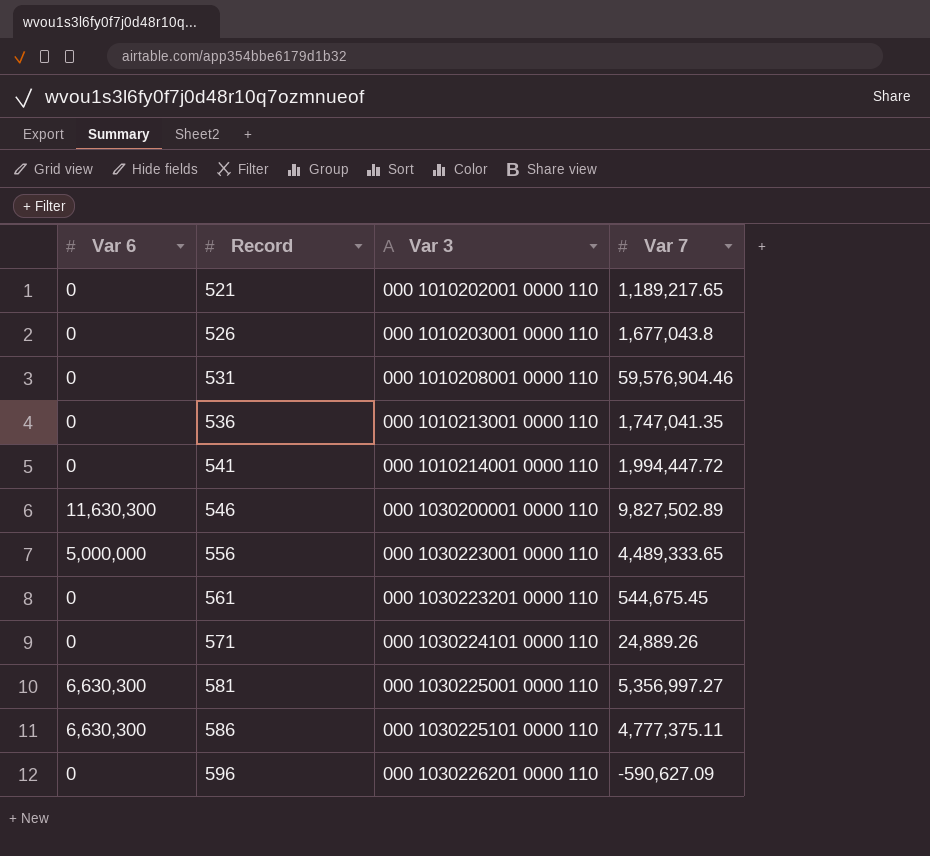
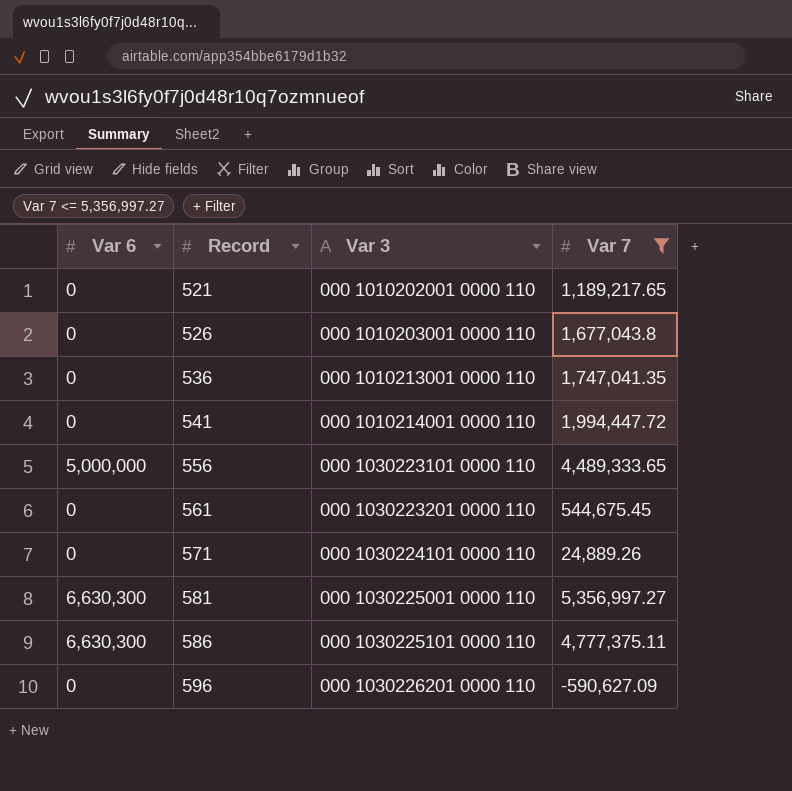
filter: none -> Var 7 <= 5,356,997.27
556 | Var 3: 000 1030223001 0000 110 -> 000 1030223101 0000 110

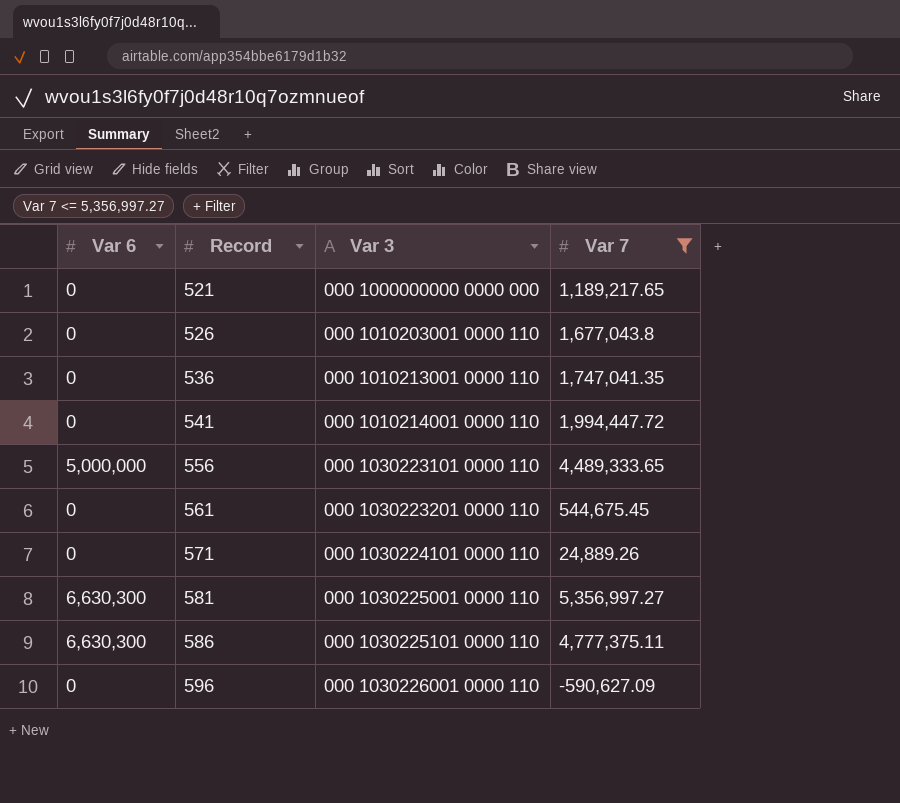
521 | Var 3: 000 1010202001 0000 110 -> 000 1000000000 0000 000
596 | Var 3: 000 1030226201 0000 110 -> 000 1030226001 0000 110

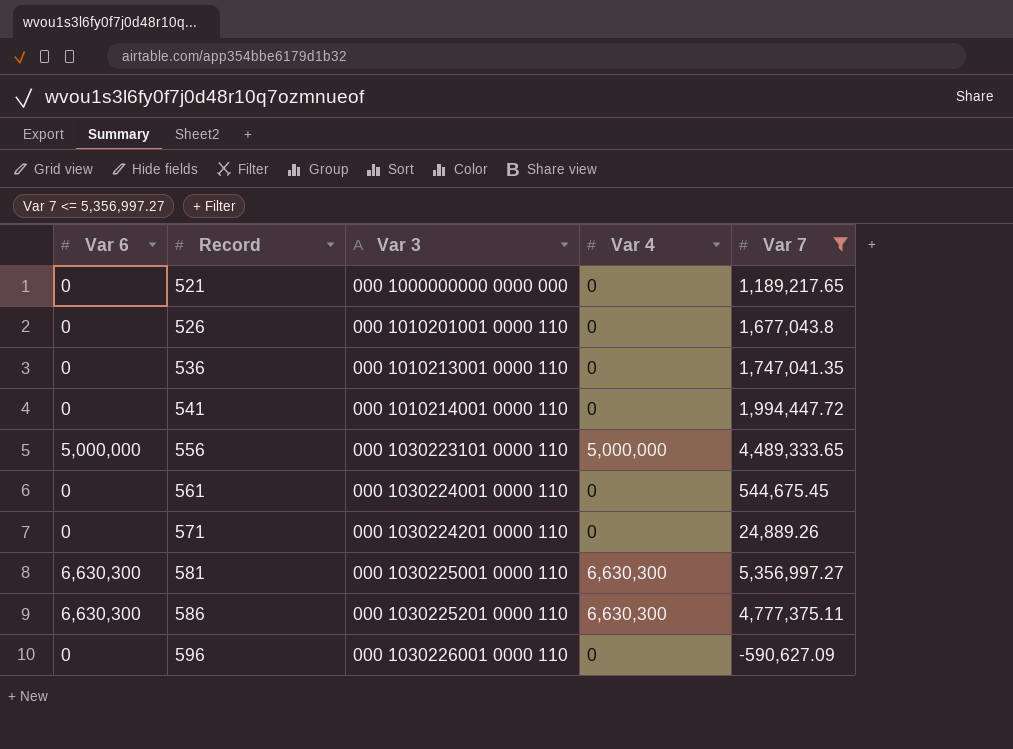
column Var 4 | position: none -> 4
526 | Var 3: 000 1010203001 0000 110 -> 000 1010201001 0000 110
561 | Var 3: 000 1030223201 0000 110 -> 000 1030224001 0000 110
571 | Var 3: 000 1030224101 0000 110 -> 000 1030224201 0000 110
586 | Var 3: 000 1030225101 0000 110 -> 000 1030225201 0000 110

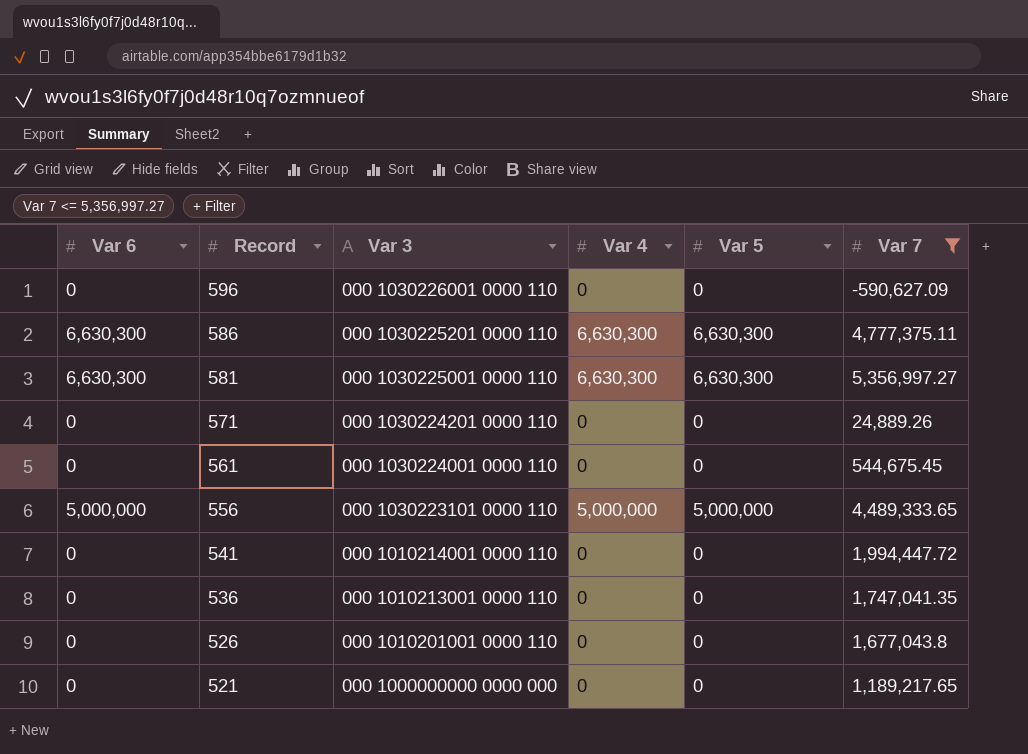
row order: Record ascending -> Record descending
column Var 5 | position: none -> 5

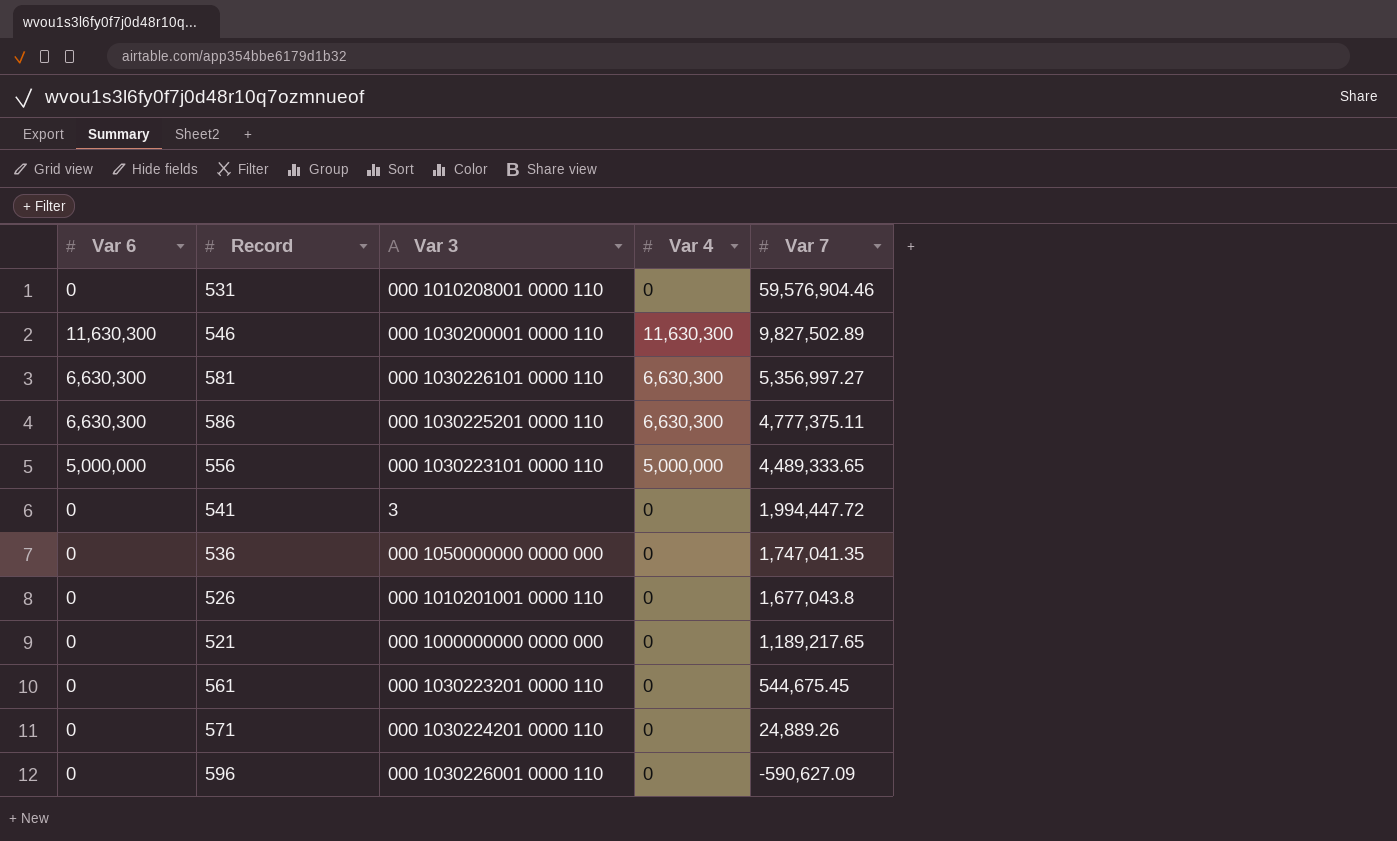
filter: Var 7 <= 5,356,997.27 -> none
row order: Record descending -> Var 7 descending
column Var 5 | position: 5 -> none
581 | Var 3: 000 1030225001 0000 110 -> 000 1030226101 0000 110
541 | Var 3: 000 1010214001 0000 110 -> 3
536 | Var 3: 000 1010213001 0000 110 -> 000 1050000000 0000 000
561 | Var 3: 000 1030224001 0000 110 -> 000 1030223201 0000 110

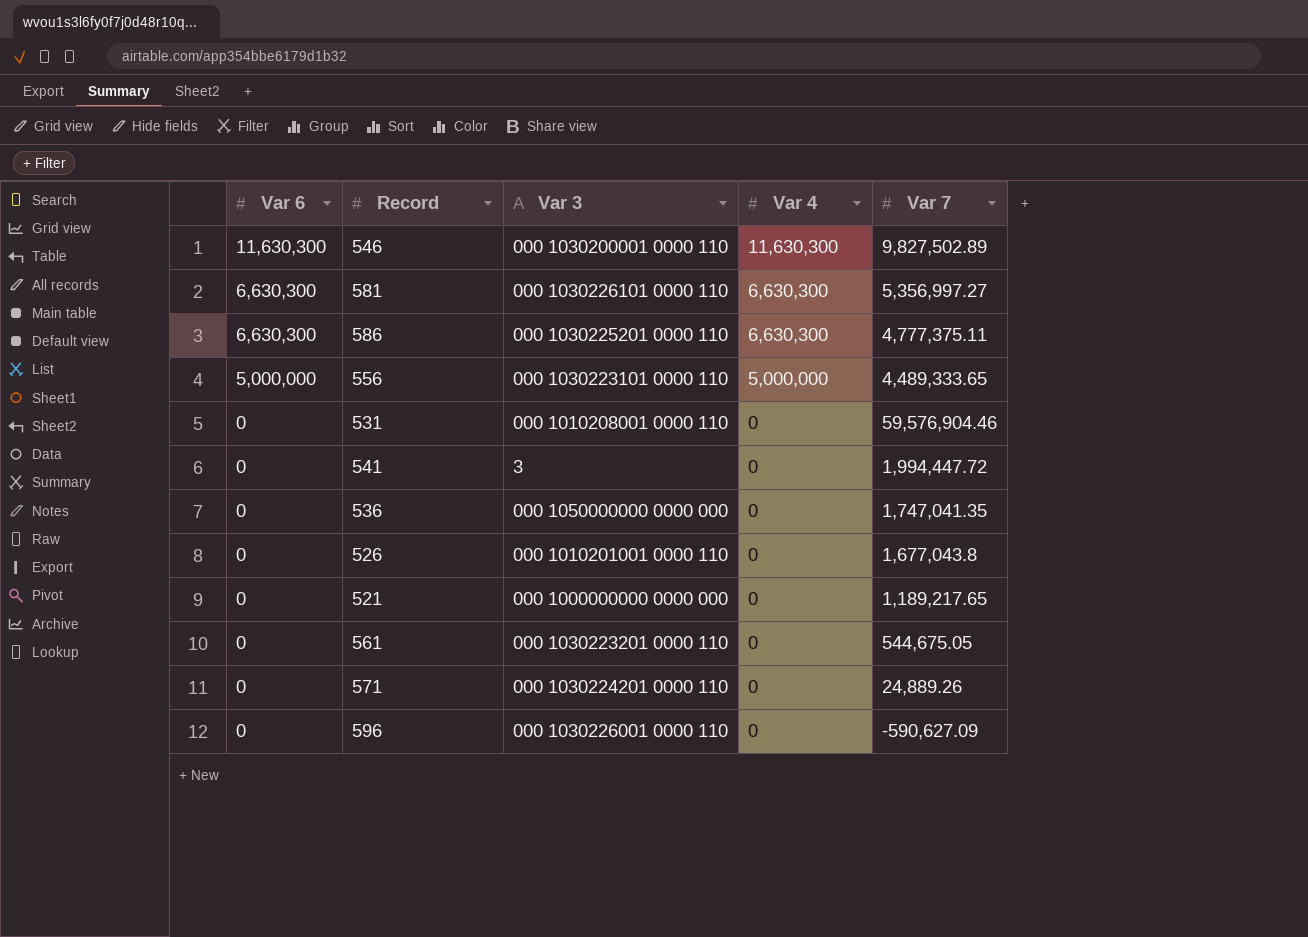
row order: Var 7 descending -> Var 6 descending
561 | Var 7: 544,675.45 -> 544,675.05

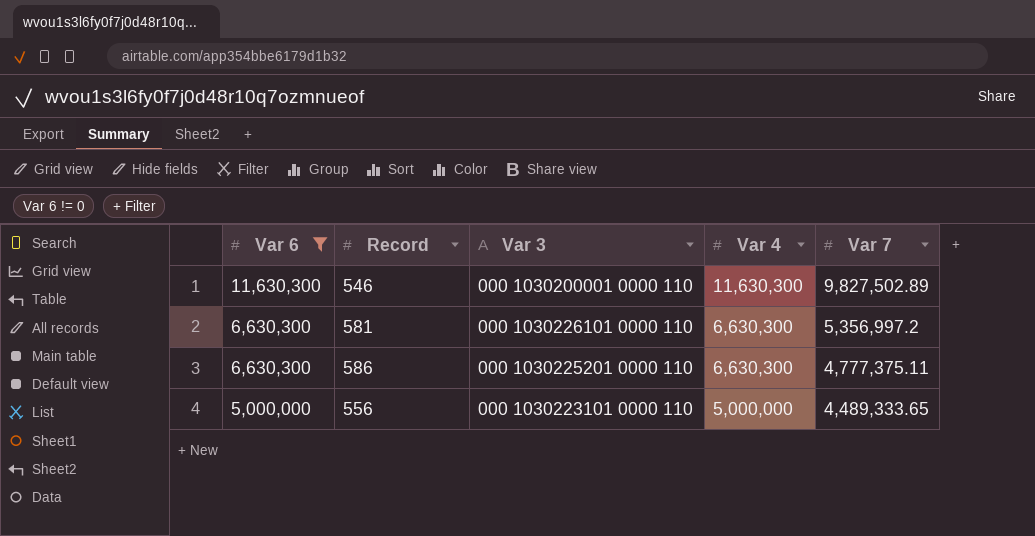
filter: none -> Var 6 != 0
581 | Var 7: 5,356,997.27 -> 5,356,997.2

